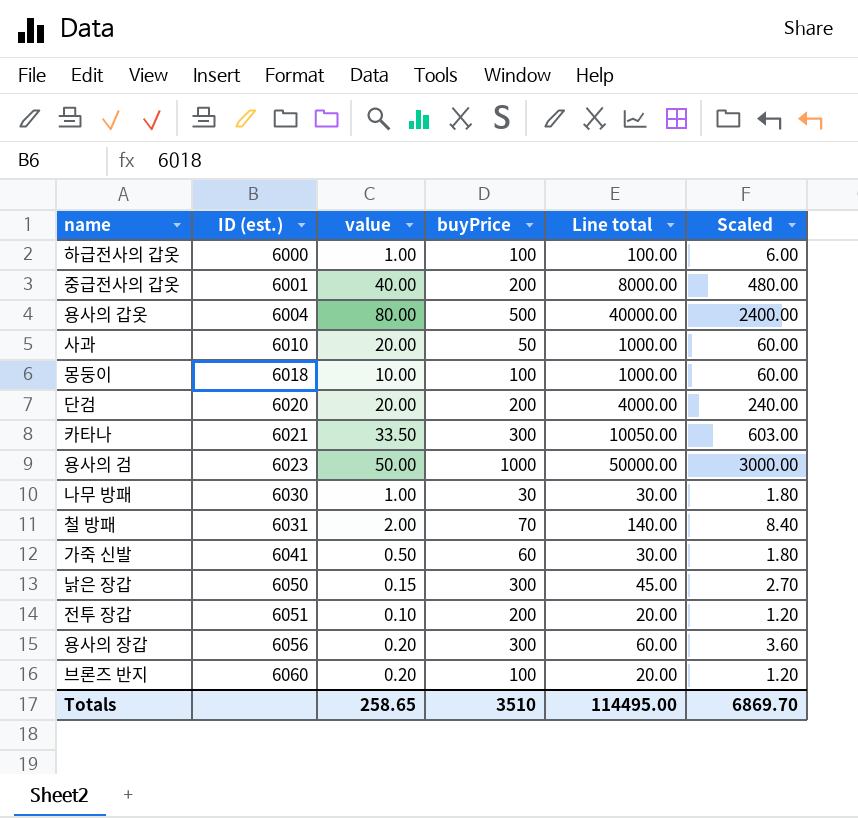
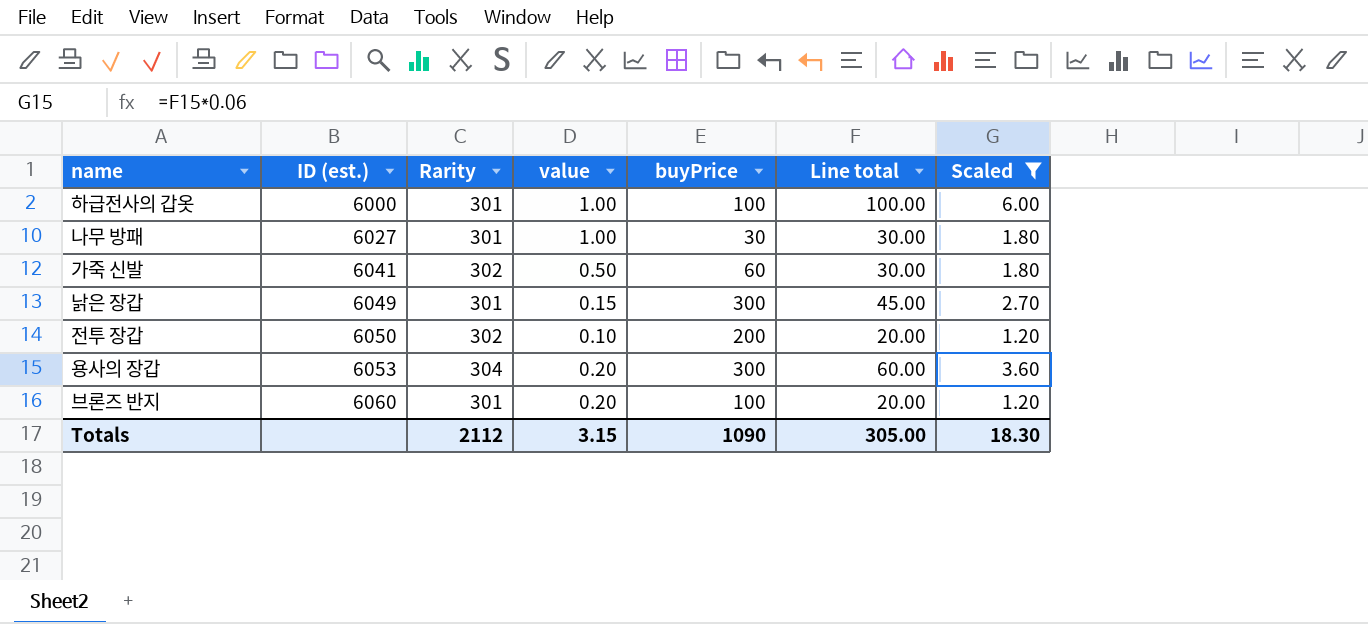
filter: none -> Scaled <= 6.00
column Rarity | position: none -> 3
나무 방패 | ID (est.): 6030 -> 6027
낡은 장갑 | ID (est.): 6050 -> 6049
전투 장갑 | ID (est.): 6051 -> 6050
용사의 장갑 | ID (est.): 6056 -> 6053
Totals | value: 258.65 -> 3.15
Totals | buyPrice: 3510 -> 1090
Totals | Line total: 114495.00 -> 305.00
Totals | Scaled: 6869.70 -> 18.30

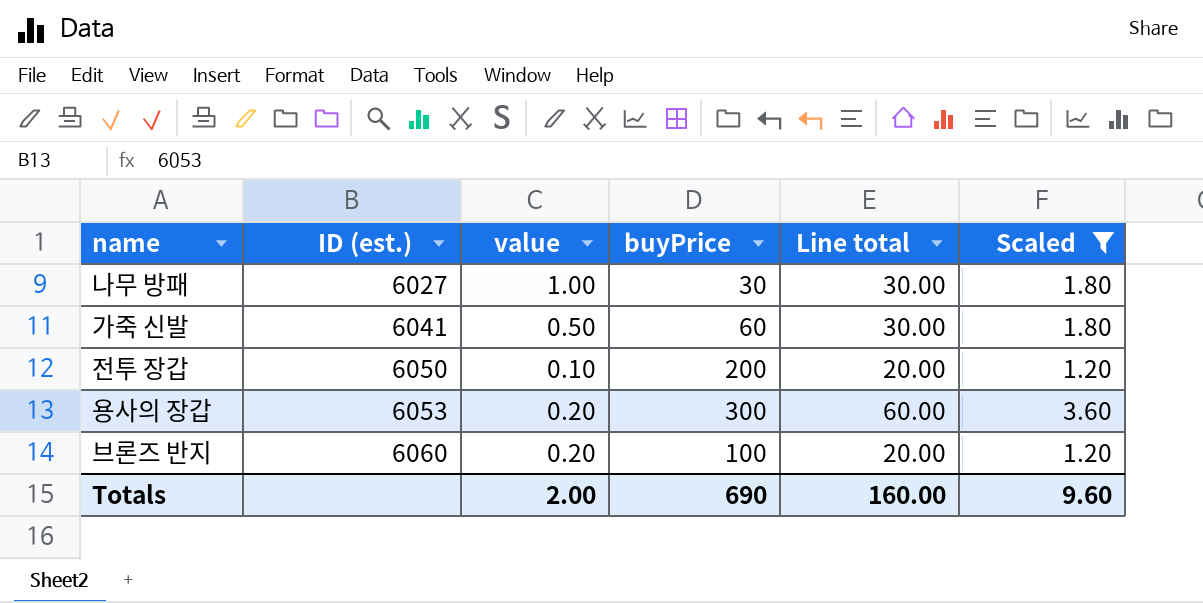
column Rarity | position: 3 -> none
row 하급전사의 갑옷: 6000 | 301 | 1.00 | 100 | 100.00 | 6.00 -> none
row 낡은 장갑: 6049 | 301 | 0.15 | 300 | 45.00 | 2.70 -> none
Totals | value: 3.15 -> 2.00
Totals | buyPrice: 1090 -> 690
Totals | Line total: 305.00 -> 160.00
Totals | Scaled: 18.30 -> 9.60

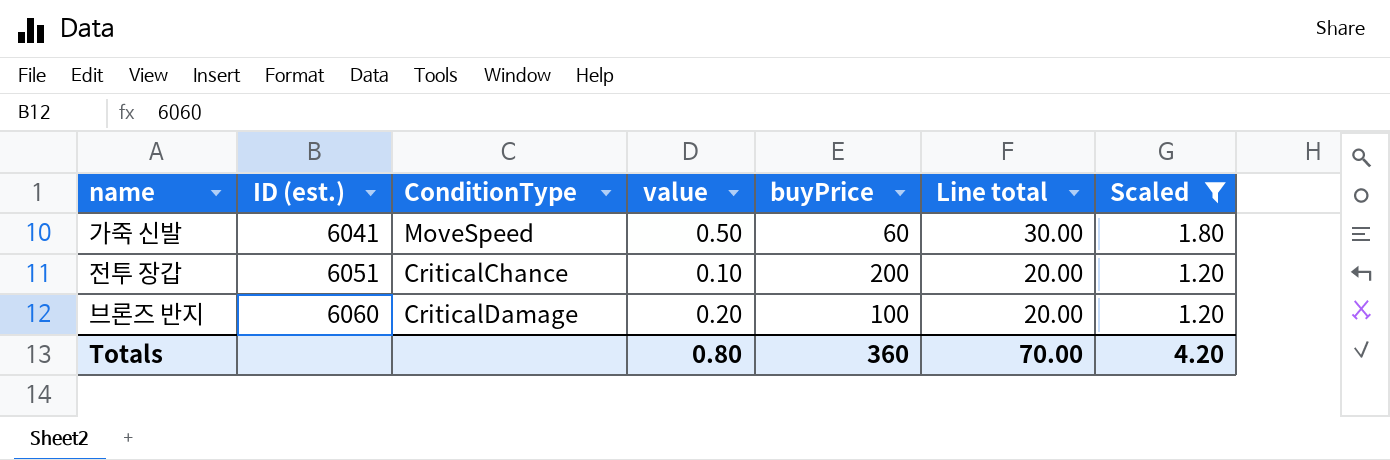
column ConditionType | position: none -> 3
row 나무 방패: 6027 | 1.00 | 30 | 30.00 | 1.80 -> none
row 용사의 장갑: 6053 | 0.20 | 300 | 60.00 | 3.60 -> none
전투 장갑 | ID (est.): 6050 -> 6051
Totals | value: 2.00 -> 0.80
Totals | buyPrice: 690 -> 360
Totals | Line total: 160.00 -> 70.00
Totals | Scaled: 9.60 -> 4.20

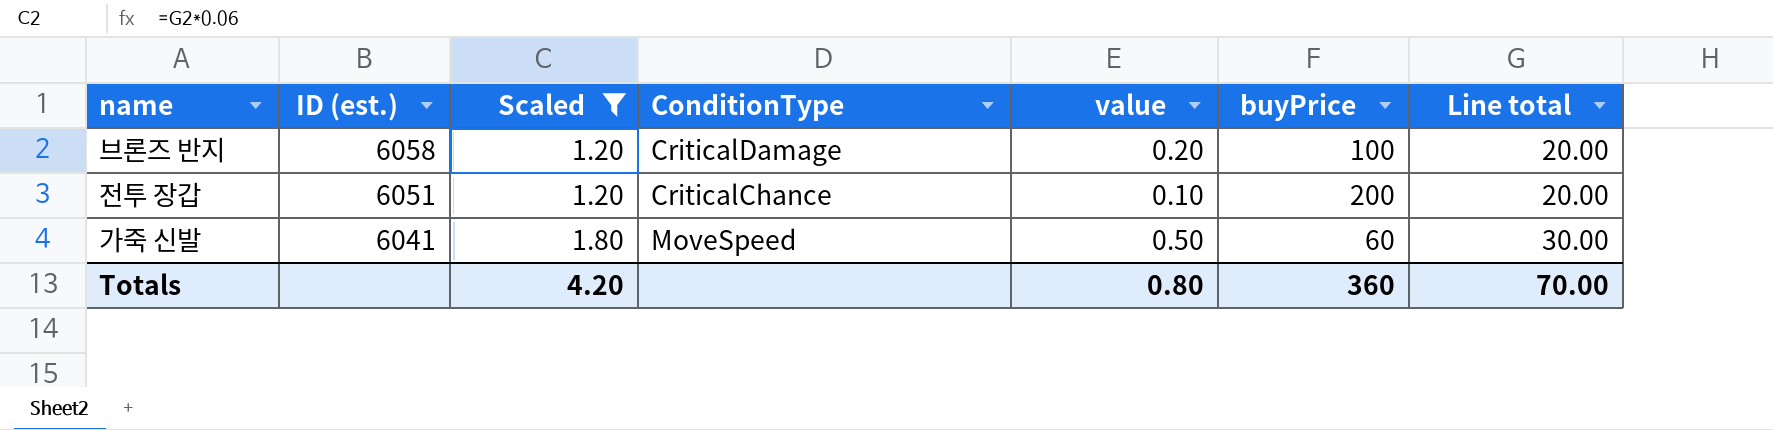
row order: ID (est.) ascending -> ID (est.) descending
column Scaled | position: 7 -> 3
브론즈 반지 | ID (est.): 6060 -> 6058

